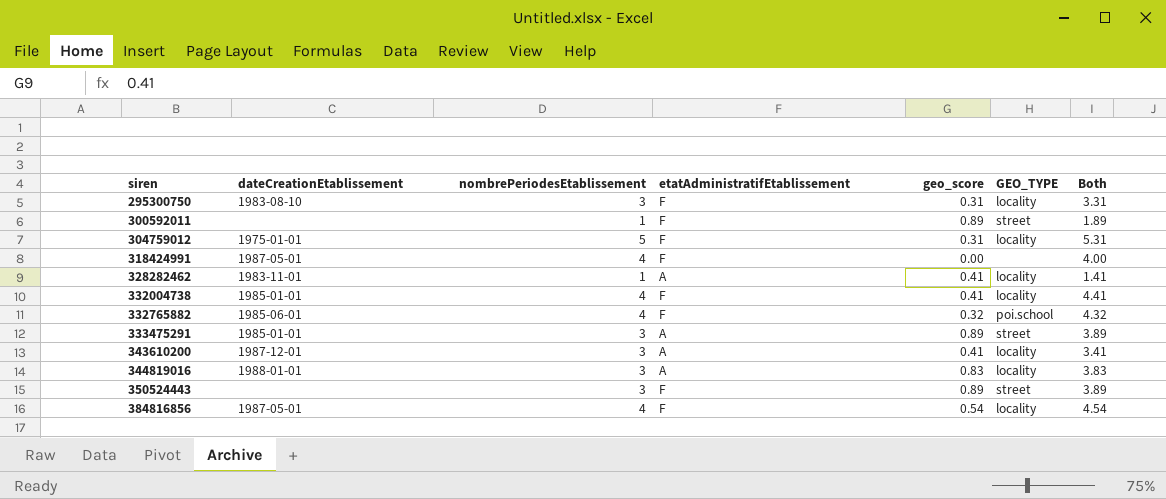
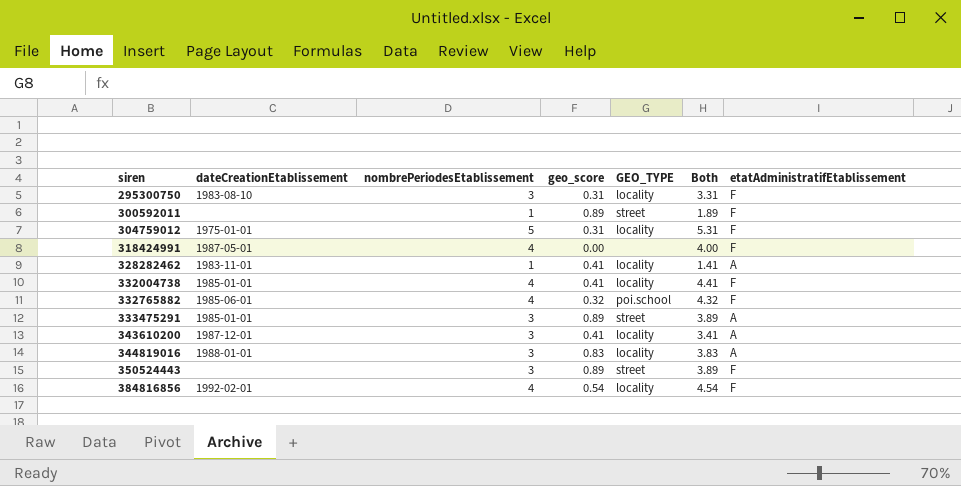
column etatAdministratifEtablissement | position: 4 -> 7
384816856 | dateCreationEtablissement: 1987-05-01 -> 1992-02-01

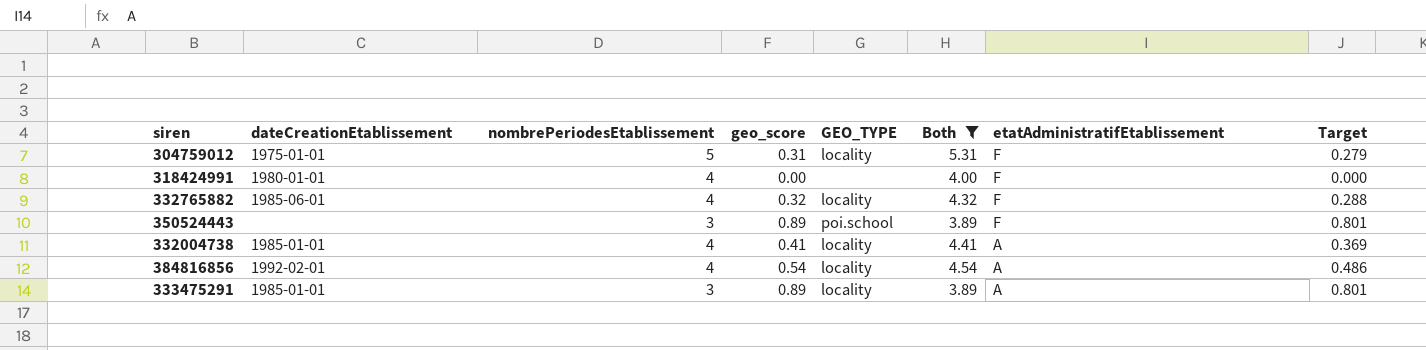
filter: none -> Both >= 3.89
row order: siren ascending -> etatAdministratifEtablissement descending
column Target | formula: none -> [geo_score] * 0.9
318424991 | dateCreationEtablissement: 1987-05-01 -> 1980-01-01
332765882 | GEO_TYPE: poi.school -> locality
350524443 | GEO_TYPE: street -> poi.school
332004738 | etatAdministratifEtablissement: F -> A
384816856 | etatAdministratifEtablissement: F -> A
333475291 | GEO_TYPE: street -> locality

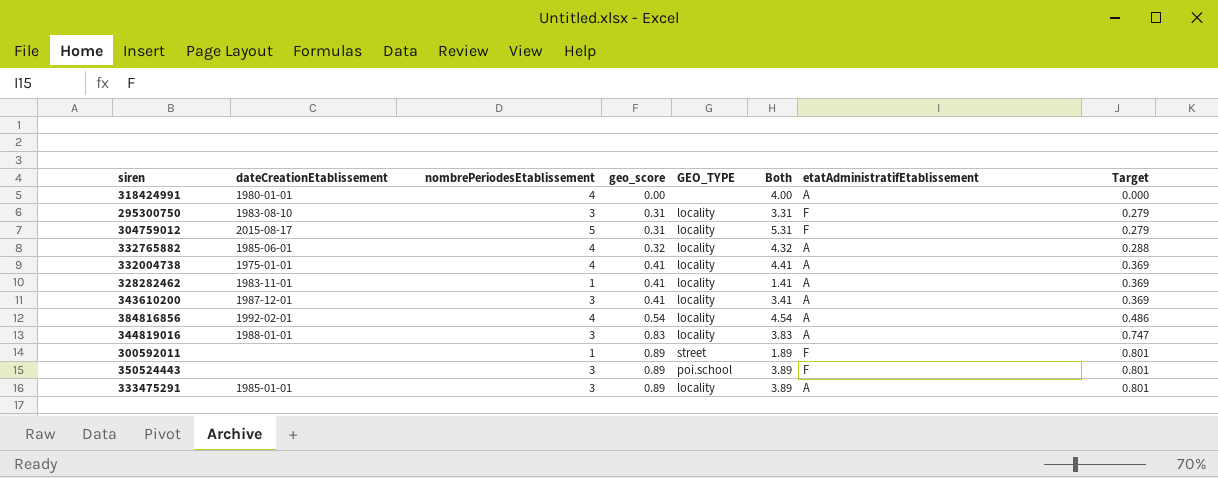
filter: Both >= 3.89 -> none
row order: etatAdministratifEtablissement descending -> geo_score ascending
318424991 | etatAdministratifEtablissement: F -> A
304759012 | dateCreationEtablissement: 1975-01-01 -> 2015-08-17
332765882 | etatAdministratifEtablissement: F -> A
332004738 | dateCreationEtablissement: 1985-01-01 -> 1975-01-01

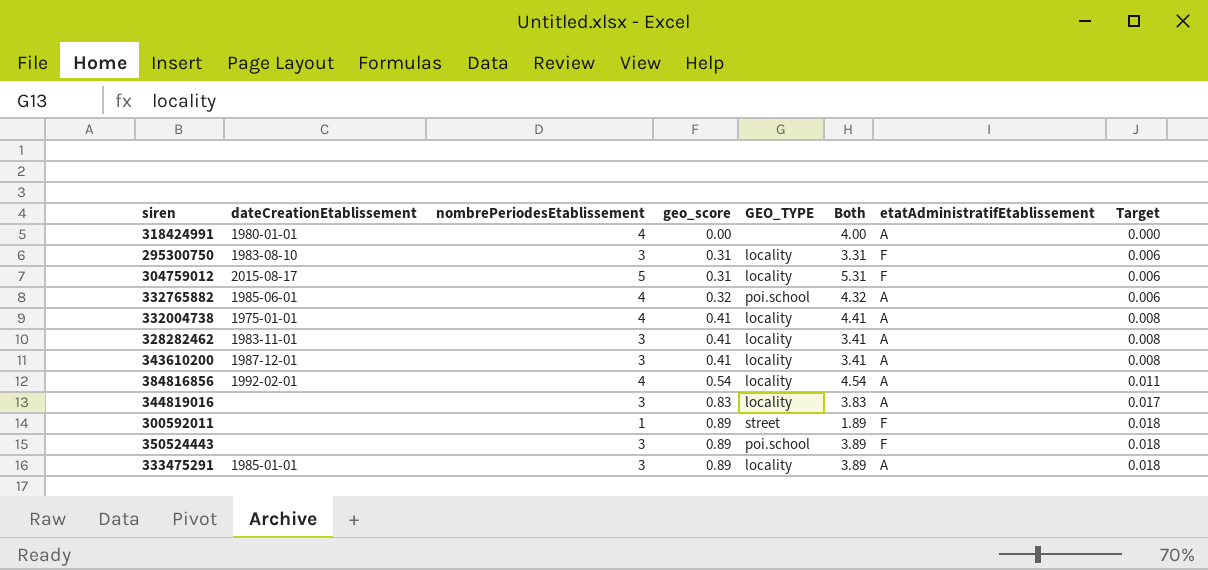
column Target | formula: [geo_score] * 0.9 -> [geo_score] * 0.02
332765882 | GEO_TYPE: locality -> poi.school
328282462 | nombrePeriodesEtablissement: 1 -> 3
328282462 | Both: 1.41 -> 3.41
344819016 | dateCreationEtablissement: 1988-01-01 -> none

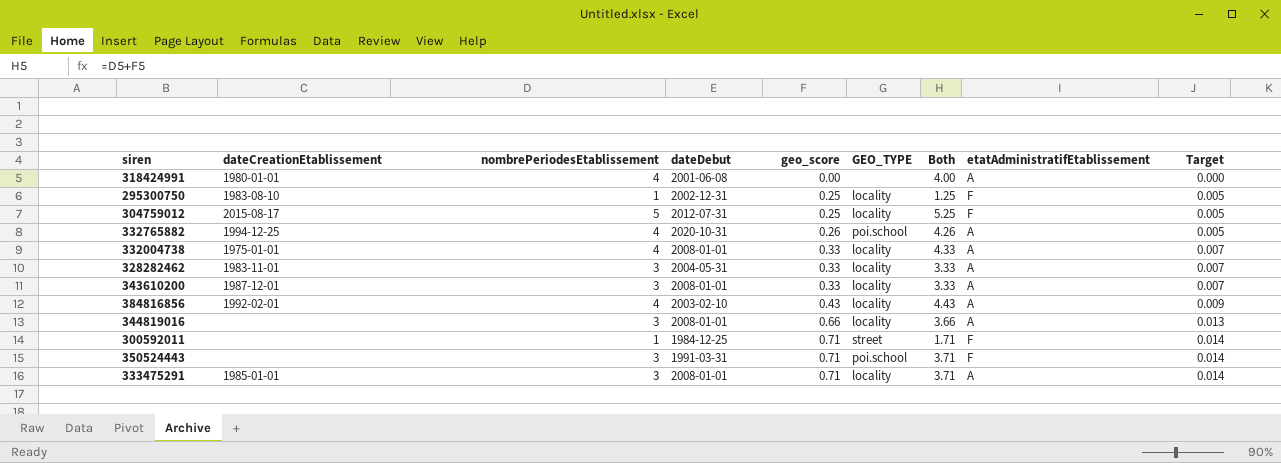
column dateDebut | position: none -> 4
295300750 | nombrePeriodesEtablissement: 3 -> 1
295300750 | geo_score: 0.31 -> 0.25
295300750 | Both: 3.31 -> 1.25
295300750 | Target: 0.006 -> 0.005
304759012 | geo_score: 0.31 -> 0.25
304759012 | Both: 5.31 -> 5.25
304759012 | Target: 0.006 -> 0.005
332765882 | dateCreationEtablissement: 1985-06-01 -> 1994-12-25
332765882 | geo_score: 0.32 -> 0.26
332765882 | Both: 4.32 -> 4.26
332765882 | Target: 0.006 -> 0.005
332004738 | geo_score: 0.41 -> 0.33
332004738 | Both: 4.41 -> 4.33
332004738 | Target: 0.008 -> 0.007
328282462 | geo_score: 0.41 -> 0.33
328282462 | Both: 3.41 -> 3.33
328282462 | Target: 0.008 -> 0.007
343610200 | geo_score: 0.41 -> 0.33
343610200 | Both: 3.41 -> 3.33
343610200 | Target: 0.008 -> 0.007
384816856 | geo_score: 0.54 -> 0.43
384816856 | Both: 4.54 -> 4.43
384816856 | Target: 0.011 -> 0.009
344819016 | geo_score: 0.83 -> 0.66
344819016 | Both: 3.83 -> 3.66
344819016 | Target: 0.017 -> 0.013
300592011 | geo_score: 0.89 -> 0.71
300592011 | Both: 1.89 -> 1.71
300592011 | Target: 0.018 -> 0.014
350524443 | geo_score: 0.89 -> 0.71
350524443 | Both: 3.89 -> 3.71
350524443 | Target: 0.018 -> 0.014
333475291 | geo_score: 0.89 -> 0.71
333475291 | Both: 3.89 -> 3.71
333475291 | Target: 0.018 -> 0.014

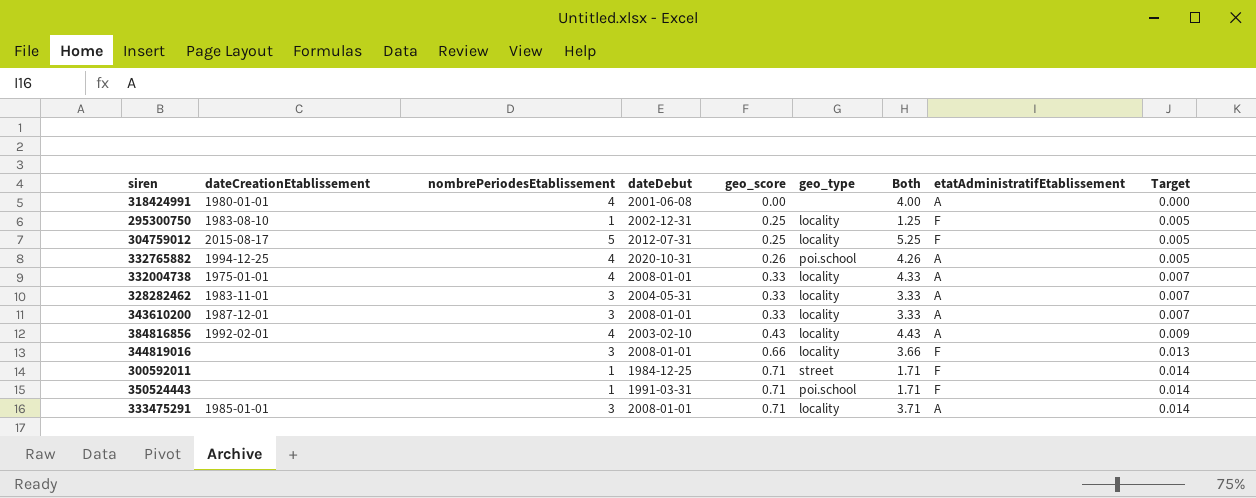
column name: GEO_TYPE -> geo_type
344819016 | etatAdministratifEtablissement: A -> F
350524443 | nombrePeriodesEtablissement: 3 -> 1
350524443 | Both: 3.71 -> 1.71

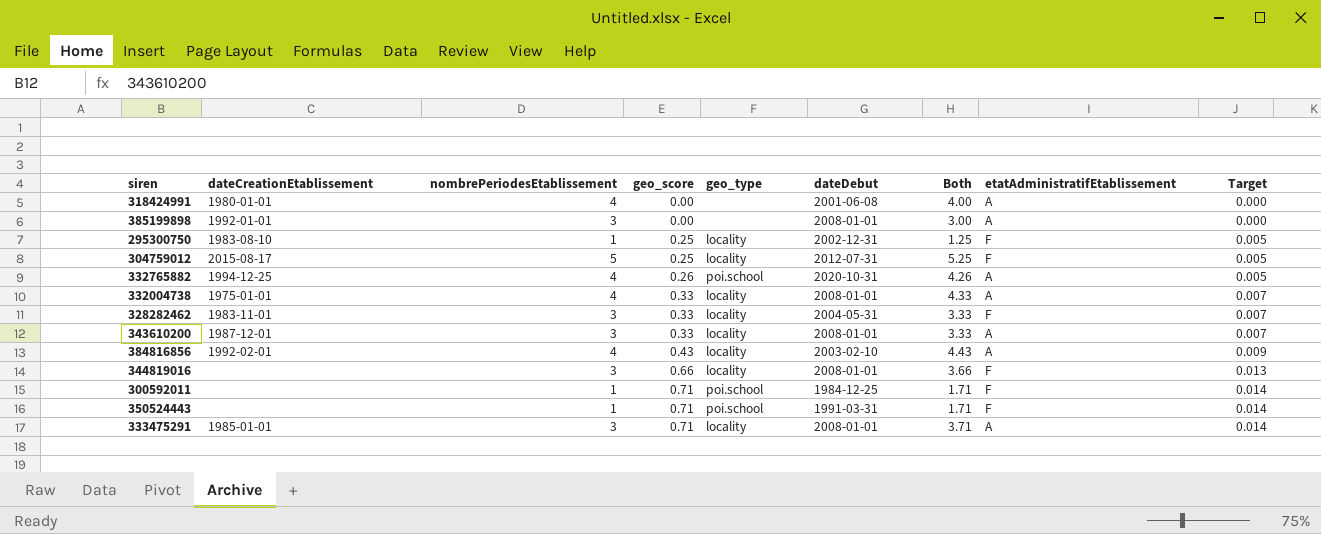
column dateDebut | position: 4 -> 6
row 385199898: none -> 1992-01-01 | 3 | 0.00 | none | 2008-01-01 | 3.00 | A | 0.000
328282462 | etatAdministratifEtablissement: A -> F
300592011 | geo_type: street -> poi.school

